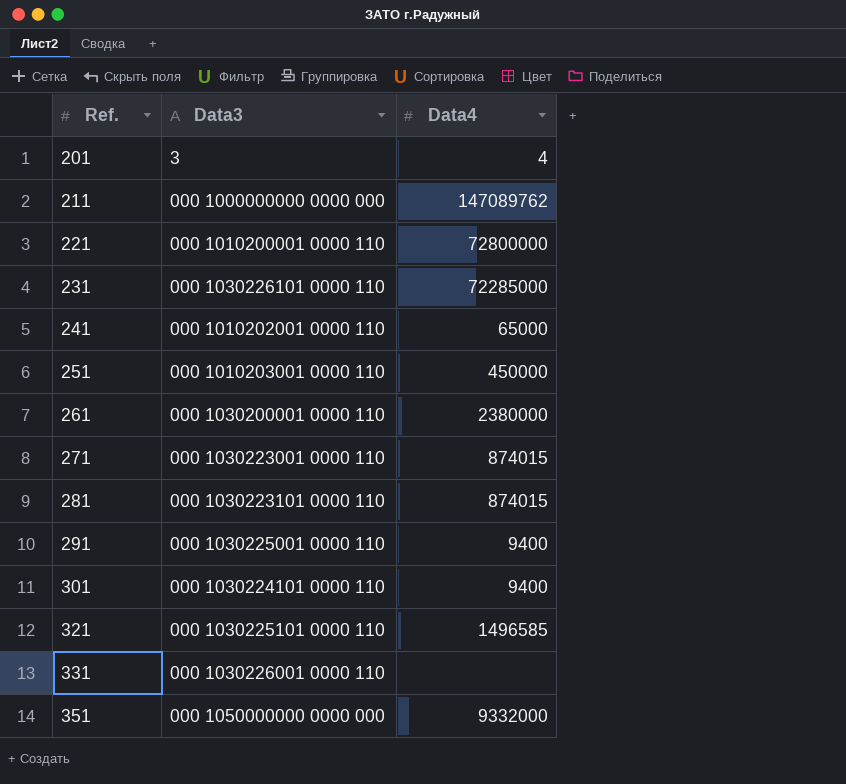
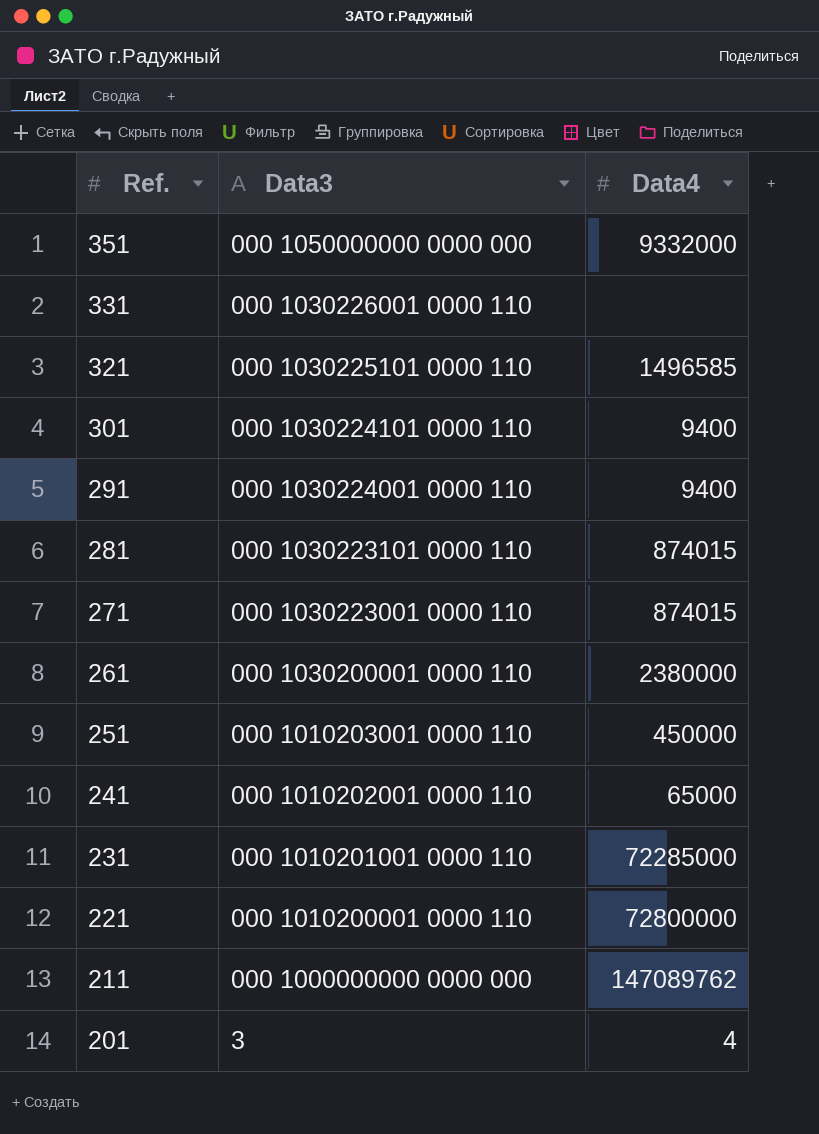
row order: Ref. ascending -> Ref. descending
291 | Data3: 000 1030225001 0000 110 -> 000 1030224001 0000 110
231 | Data3: 000 1030226101 0000 110 -> 000 1010201001 0000 110

